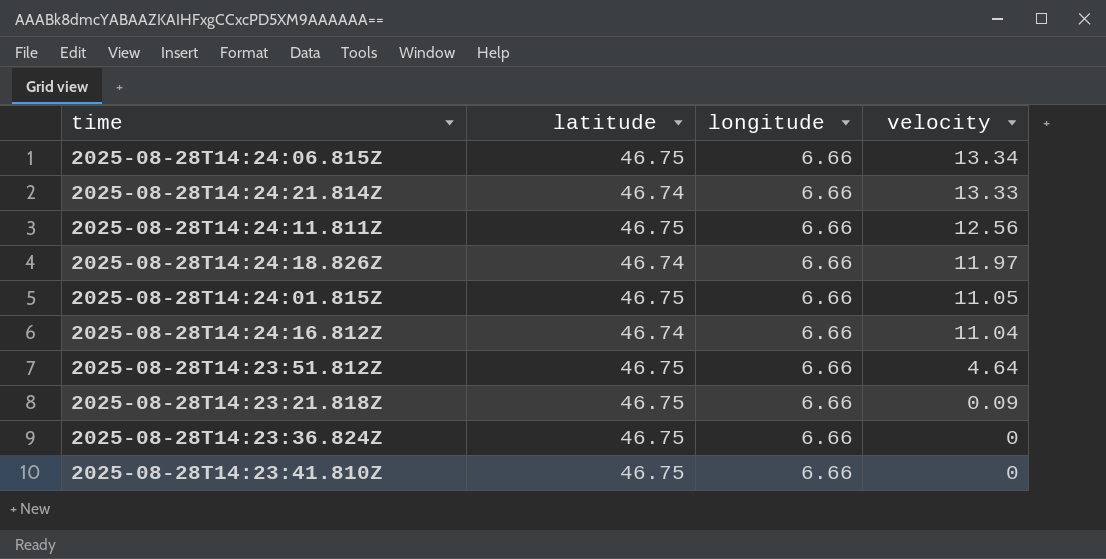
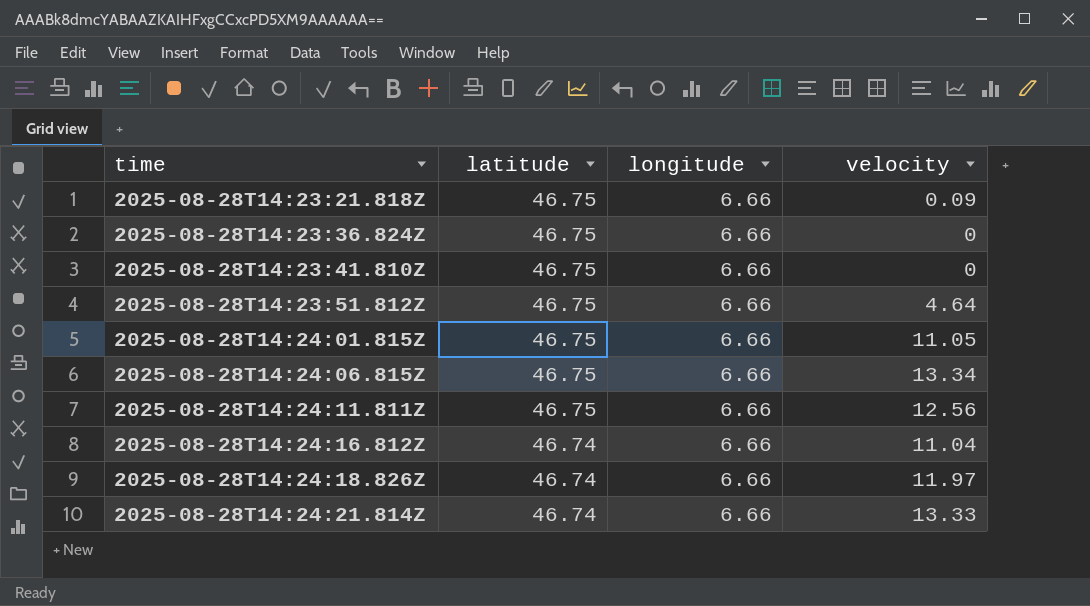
row order: velocity descending -> time ascending

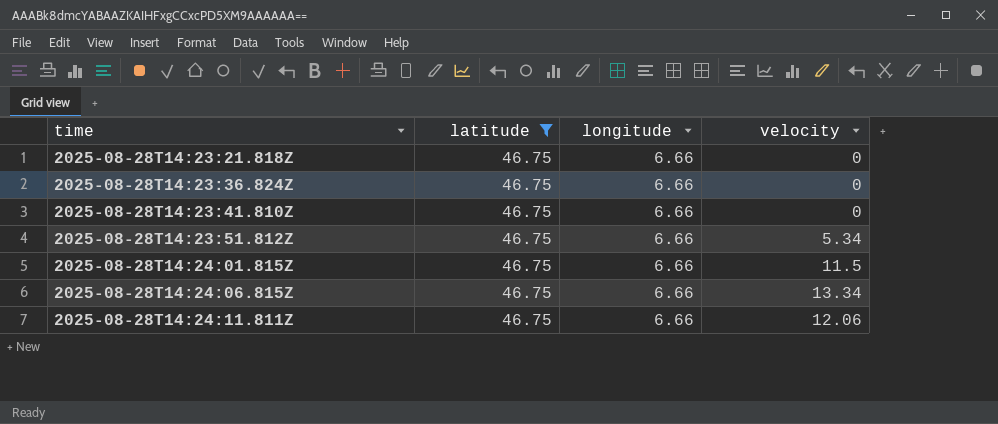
filter: none -> latitude = 46.75
2025-08-28T14:23:21.818Z | velocity: 0.09 -> 0
2025-08-28T14:23:51.812Z | velocity: 4.64 -> 5.34
2025-08-28T14:24:01.815Z | velocity: 11.05 -> 11.5
2025-08-28T14:24:11.811Z | velocity: 12.56 -> 12.06

